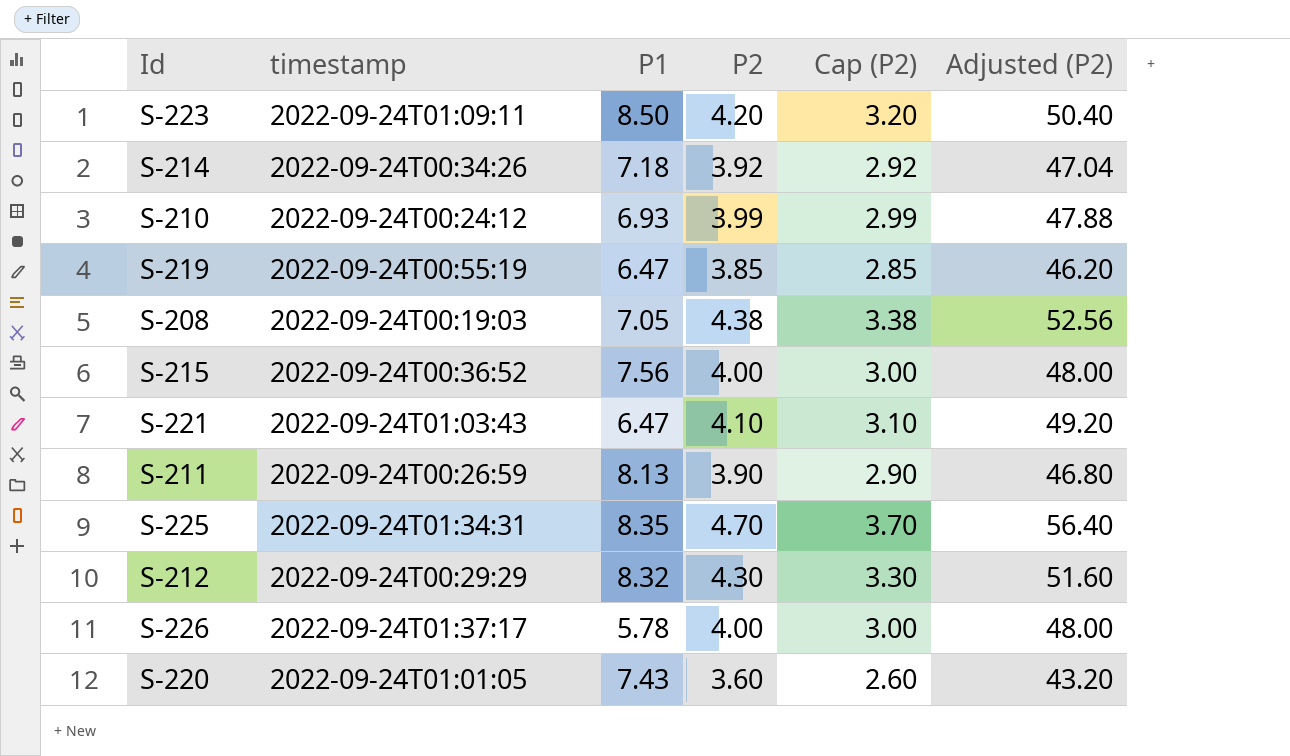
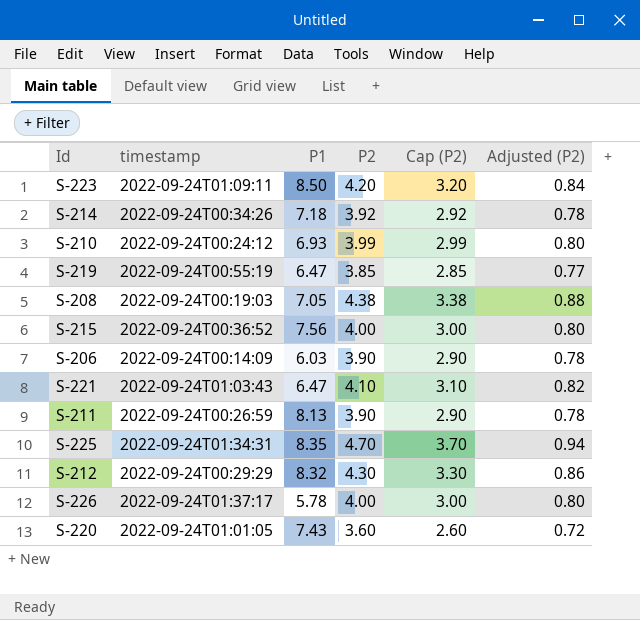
column Adjusted (P2) | formula: [P2] * 12 -> [P2] * 0.2
row S-206: none -> 2022-09-24T00:14:09 | 6.03 | 3.90 | 2.90 | 0.78

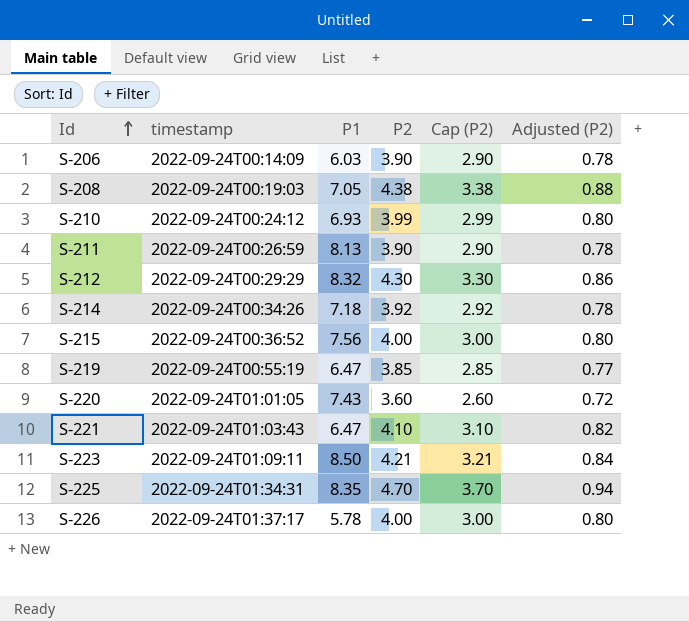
row order: none -> Id ascending
S-223 | P2: 4.20 -> 4.21
S-223 | Cap (P2): 3.20 -> 3.21

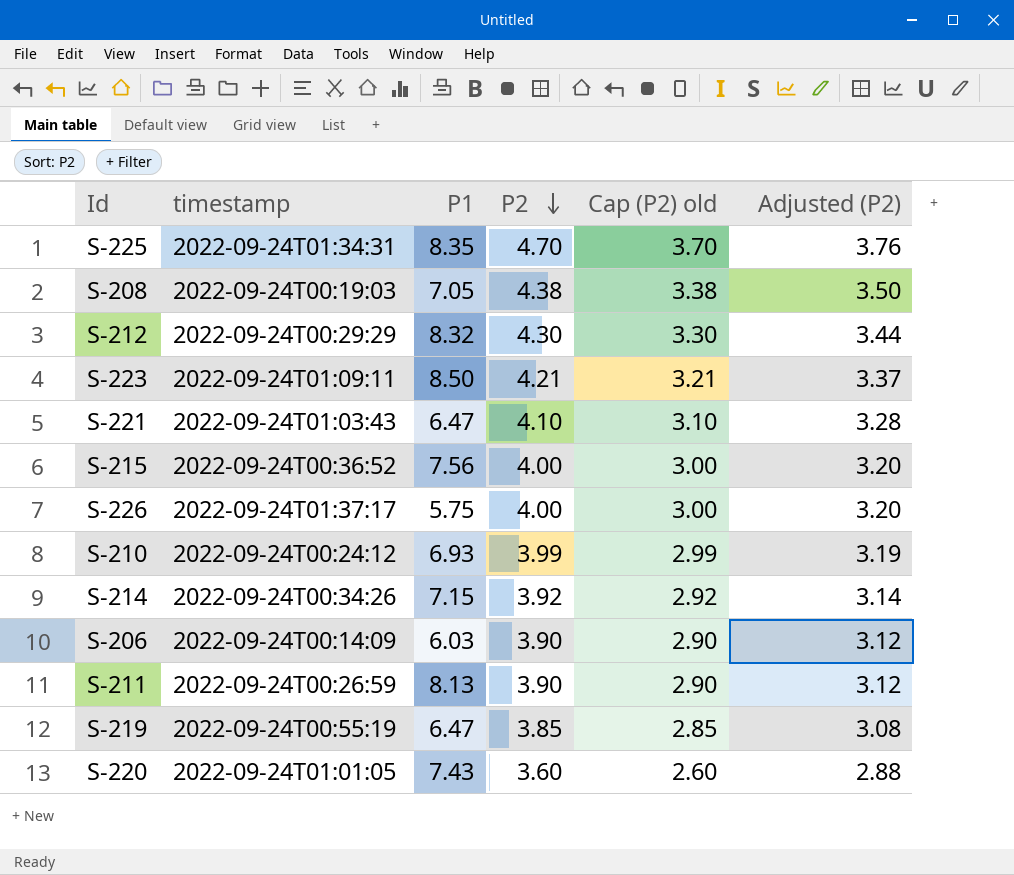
row order: Id ascending -> P2 descending
column name: Cap (P2) -> Cap (P2) old
column Adjusted (P2) | formula: [P2] * 0.2 -> [P2] * 0.8
S-226 | P1: 5.78 -> 5.75
S-214 | P1: 7.18 -> 7.15

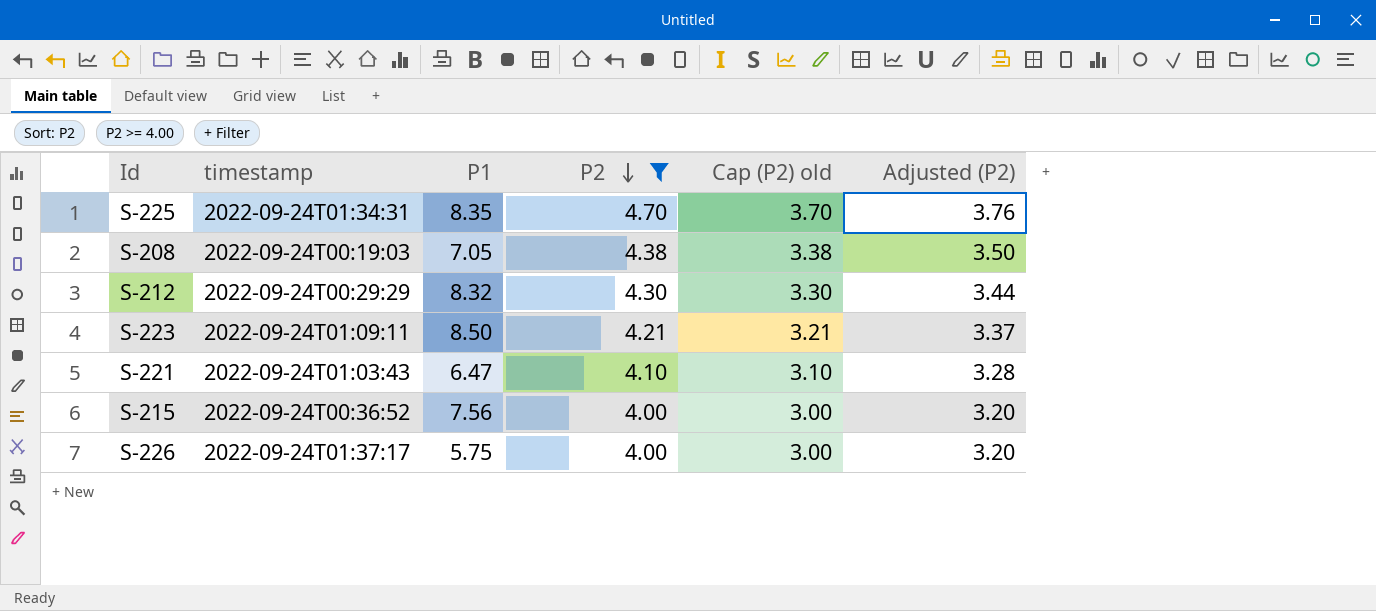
filter: none -> P2 >= 4.00

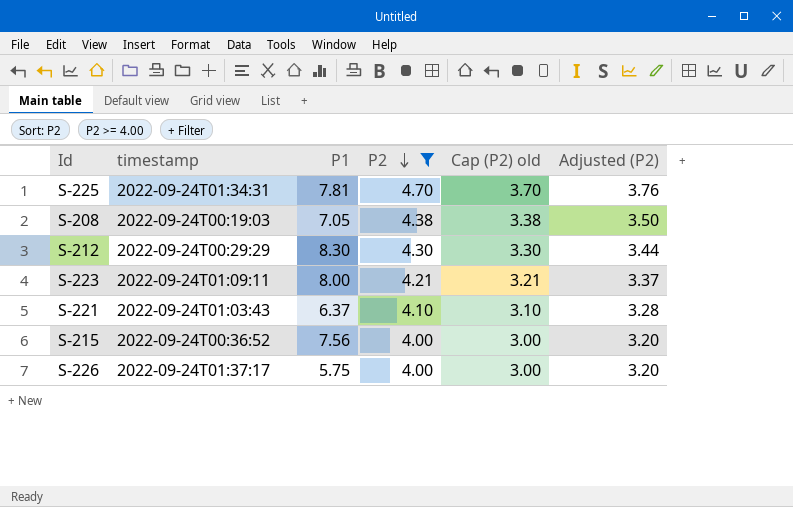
S-225 | P1: 8.35 -> 7.81
S-212 | P1: 8.32 -> 8.30
S-223 | P1: 8.50 -> 8.00
S-221 | P1: 6.47 -> 6.37

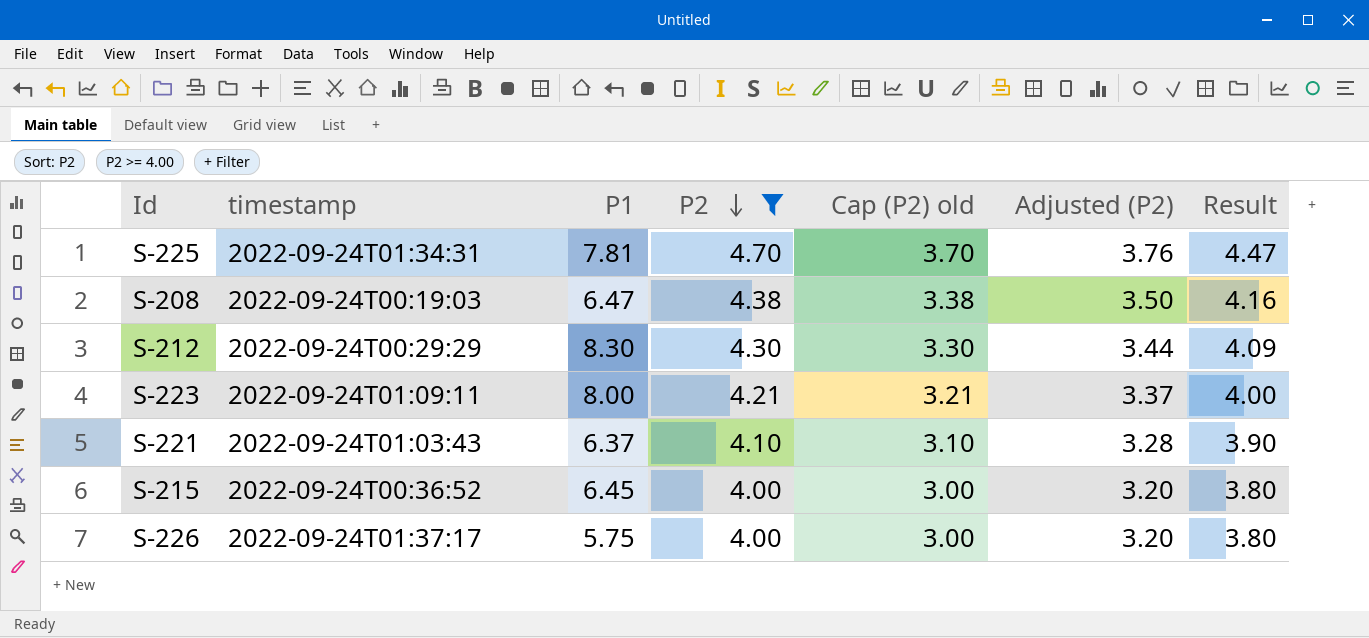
column Result | formula: none -> [P2] * 0.95
S-208 | P1: 7.05 -> 6.47
S-215 | P1: 7.56 -> 6.45

